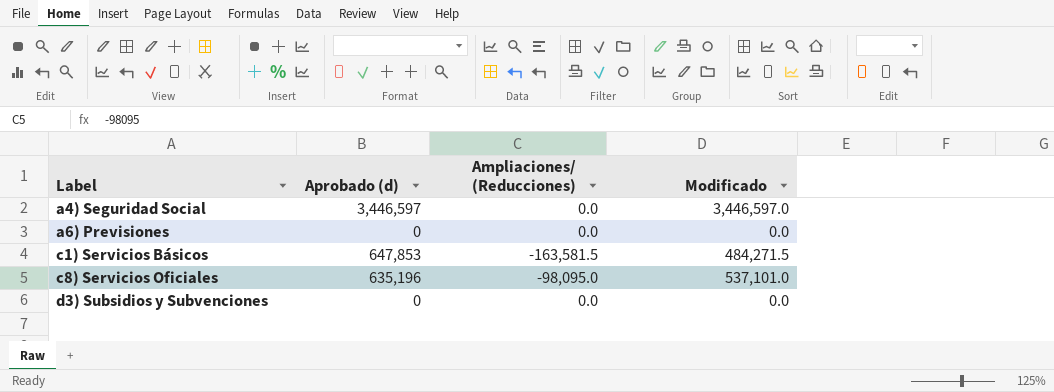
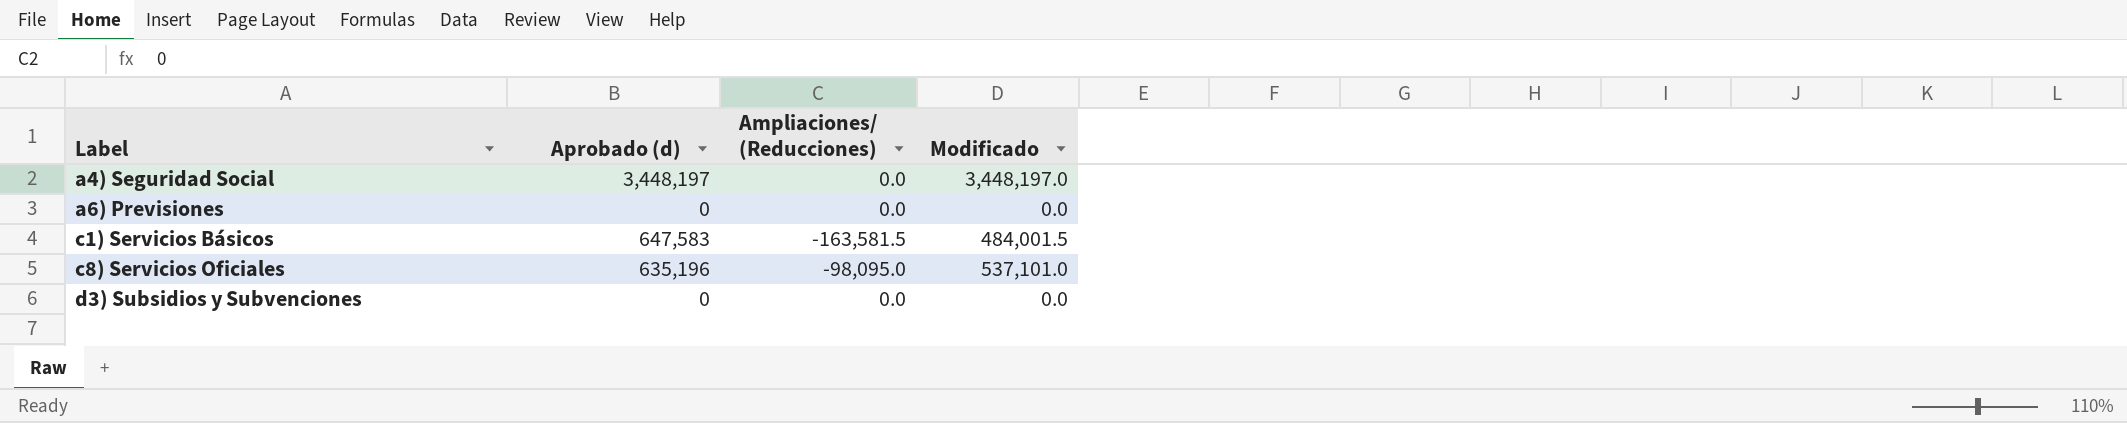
a4) Seguridad Social | Aprobado (d): 3,446,597 -> 3,448,197
a4) Seguridad Social | Modificado: 3,446,597.0 -> 3,448,197.0
c1) Servicios Básicos | Aprobado (d): 647,853 -> 647,583
c1) Servicios Básicos | Modificado: 484,271.5 -> 484,001.5

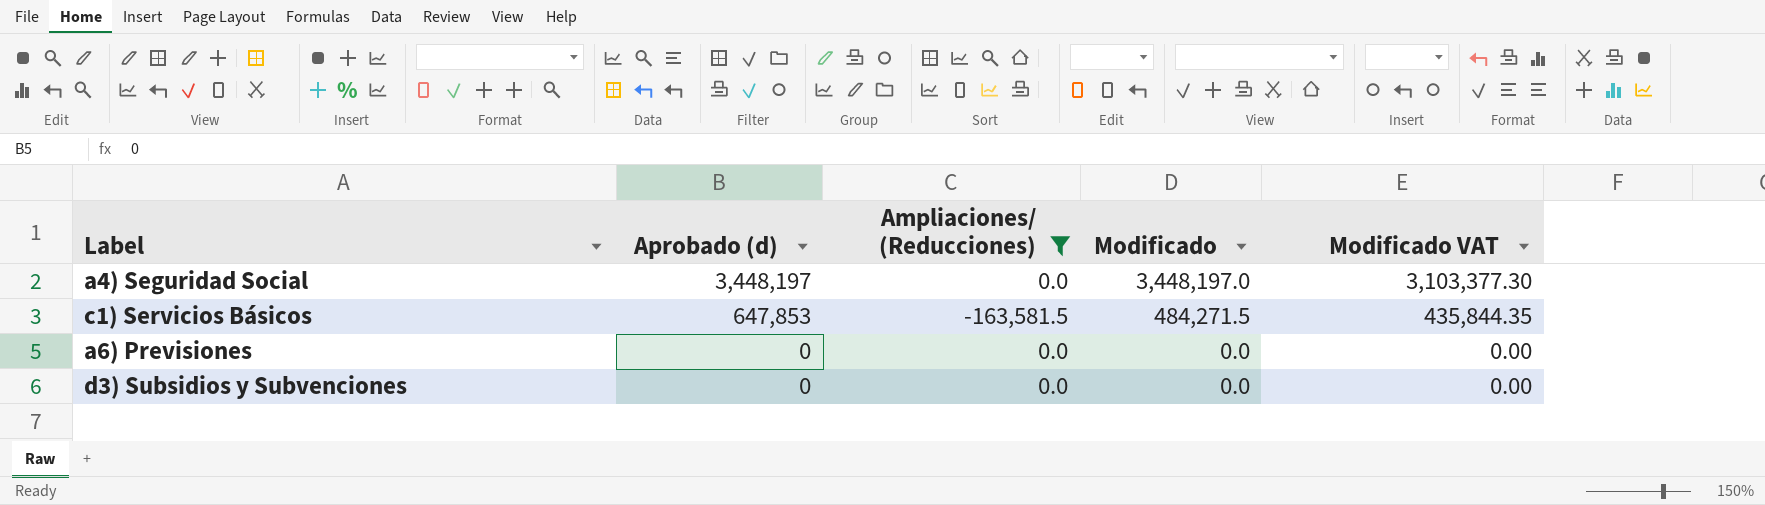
filter: none -> Ampliaciones/ (Reducciones) != -98,095.0
row order: Label ascending -> Aprobado (d) descending
column Modificado VAT | formula: none -> [Modificado] * 0.9
c1) Servicios Básicos | Aprobado (d): 647,583 -> 647,853
c1) Servicios Básicos | Modificado: 484,001.5 -> 484,271.5

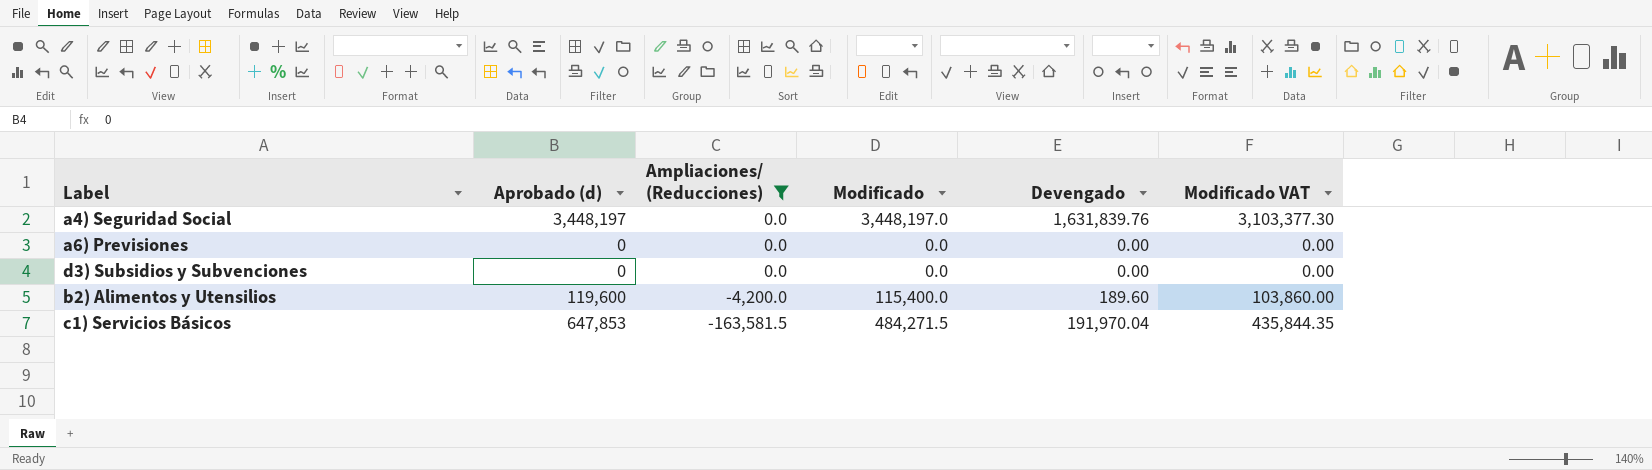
row order: Aprobado (d) descending -> Ampliaciones/ (Reducciones) descending
column Devengado | position: none -> 5
row b2) Alimentos y Utensilios: none -> 119,600 | -4,200.0 | 115,400.0 | 189.60 | 103,860.00

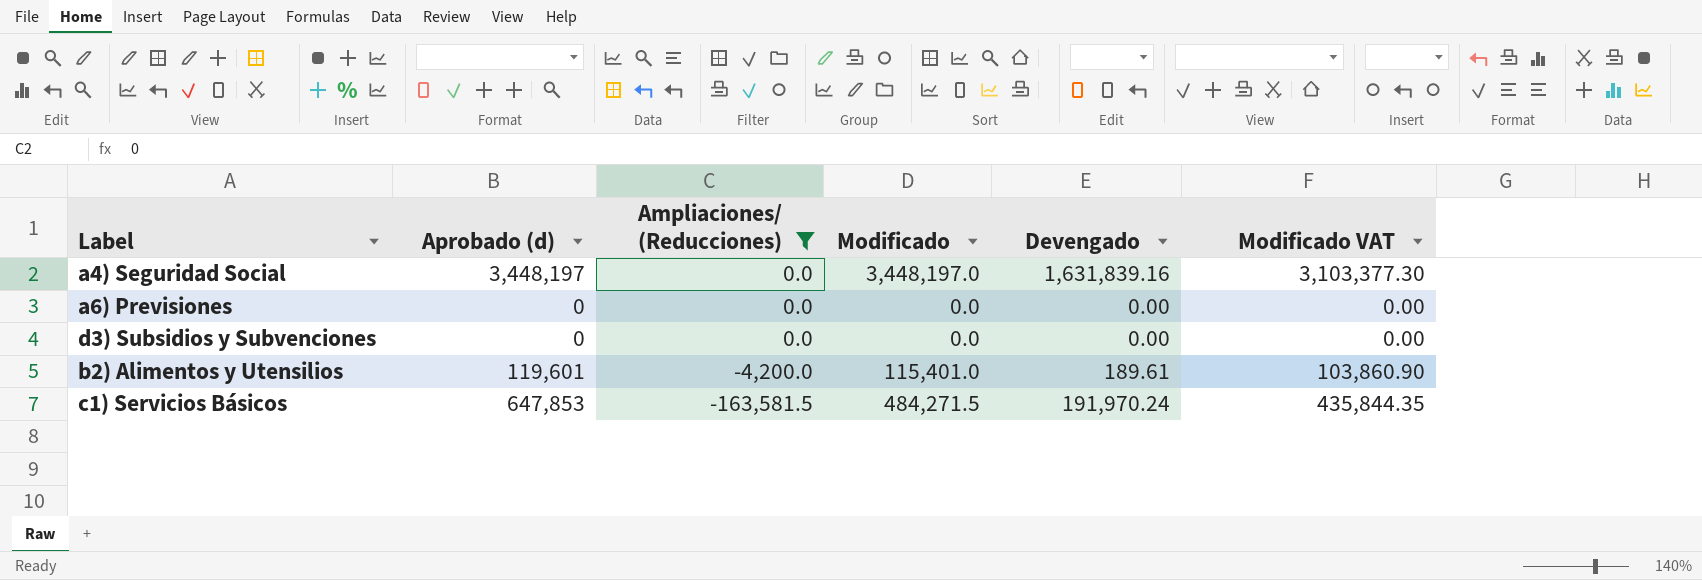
a4) Seguridad Social | Devengado: 1,631,839.76 -> 1,631,839.16
b2) Alimentos y Utensilios | Aprobado (d): 119,600 -> 119,601
b2) Alimentos y Utensilios | Modificado: 115,400.0 -> 115,401.0
b2) Alimentos y Utensilios | Devengado: 189.60 -> 189.61
b2) Alimentos y Utensilios | Modificado VAT: 103,860.00 -> 103,860.90
c1) Servicios Básicos | Devengado: 191,970.04 -> 191,970.24

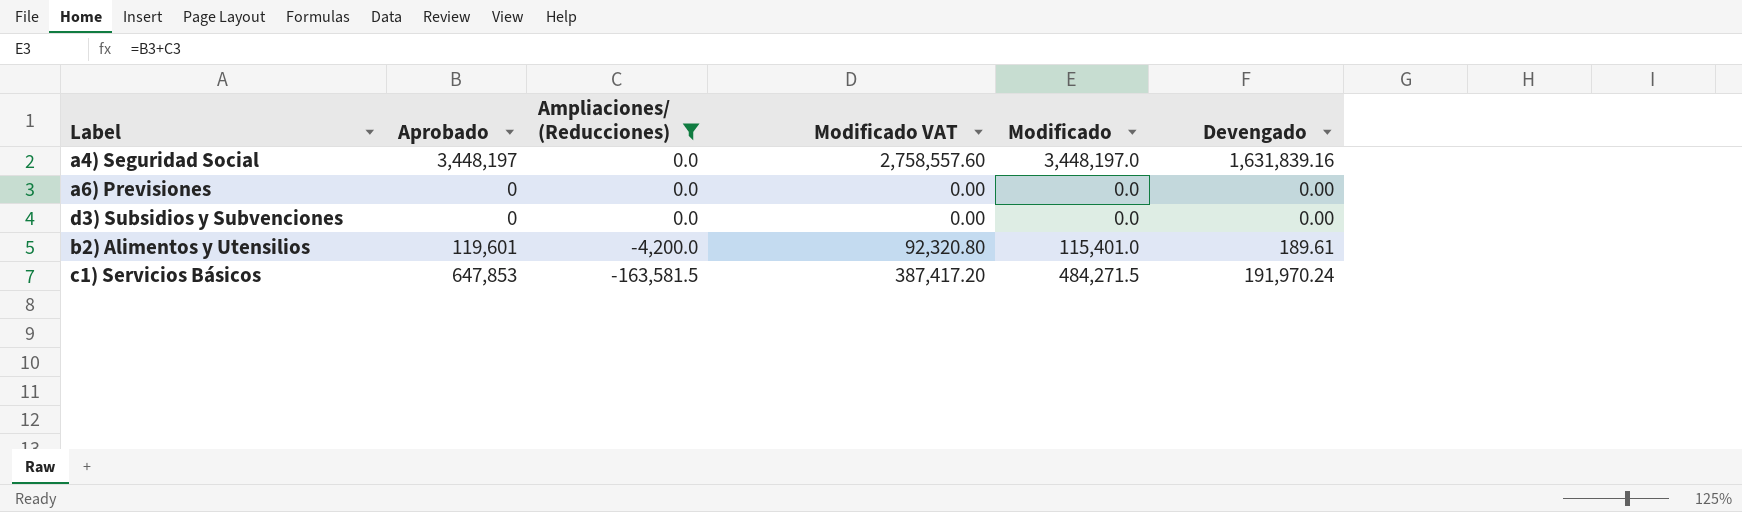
column name: Aprobado (d) -> Aprobado
column Modificado VAT | formula: [Modificado] * 0.9 -> [Modificado] * 0.8
column Modificado VAT | position: 6 -> 4

